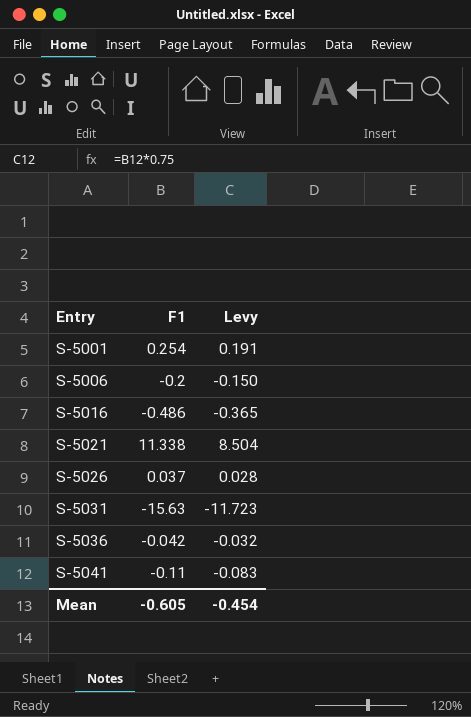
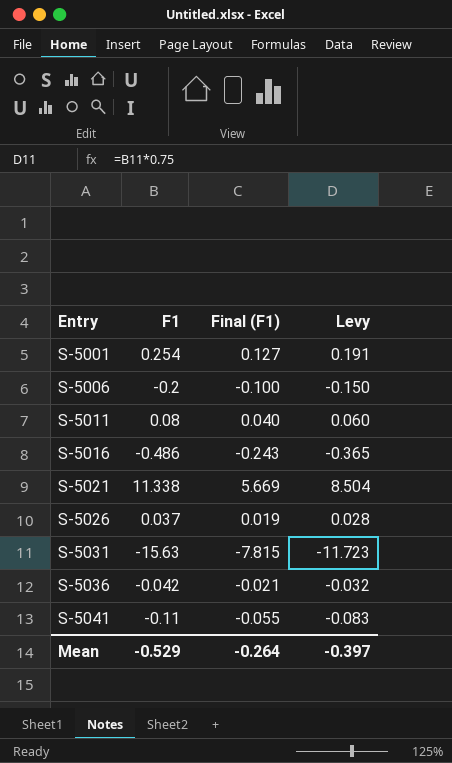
column Final (F1) | formula: none -> [F1] * 0.5
row S-5011: none -> 0.08 | 0.040 | 0.060
Mean | F1: -0.605 -> -0.529
Mean | Levy: -0.454 -> -0.397

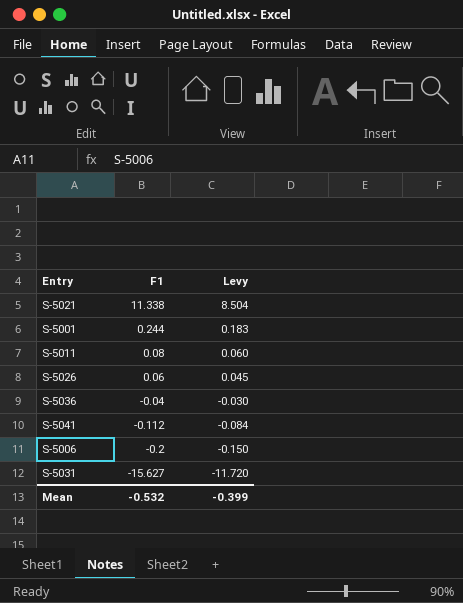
row order: Entry ascending -> F1 descending
column Final (F1) | formula: [F1] * 0.5 -> none
row S-5016: -0.486 | -0.243 | -0.365 -> none
S-5001 | F1: 0.254 -> 0.244
S-5001 | Levy: 0.191 -> 0.183
S-5026 | F1: 0.037 -> 0.06
S-5026 | Levy: 0.028 -> 0.045
S-5036 | F1: -0.042 -> -0.04
S-5036 | Levy: -0.032 -> -0.030
S-5041 | F1: -0.11 -> -0.112
S-5041 | Levy: -0.083 -> -0.084
S-5031 | F1: -15.63 -> -15.627
S-5031 | Levy: -11.723 -> -11.720
Mean | F1: -0.529 -> -0.532
Mean | Levy: -0.397 -> -0.399

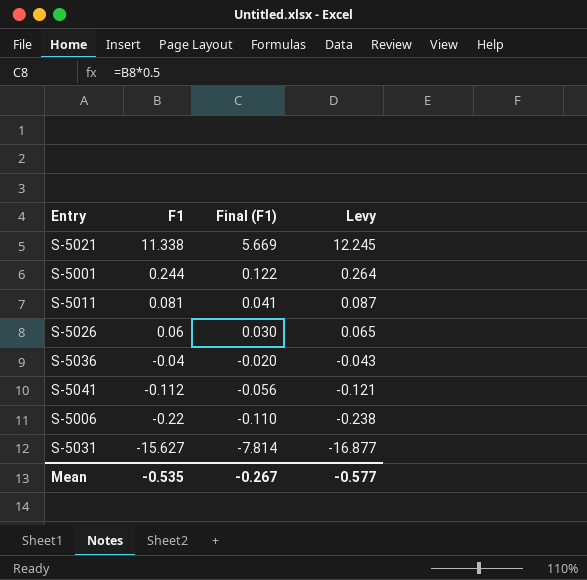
column Final (F1) | formula: none -> [F1] * 0.5
column Levy | formula: [F1] * 0.75 -> [F1] * 1.08
S-5011 | F1: 0.08 -> 0.081
S-5006 | F1: -0.2 -> -0.22
Mean | F1: -0.532 -> -0.535
Mean | Levy: -0.399 -> -0.577

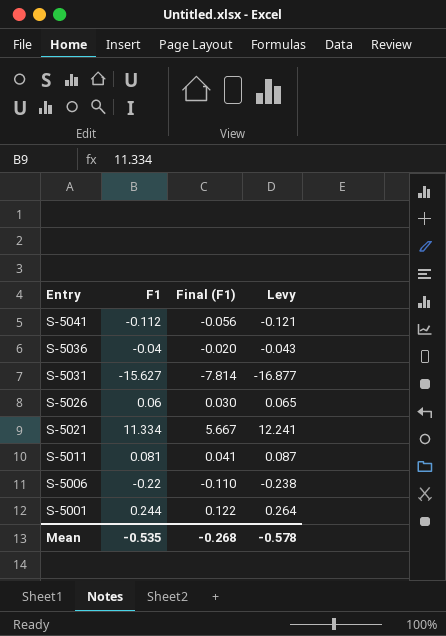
row order: F1 descending -> Entry descending
S-5021 | F1: 11.338 -> 11.334
S-5021 | Final (F1): 5.669 -> 5.667
S-5021 | Levy: 12.245 -> 12.241
Mean | Final (F1): -0.267 -> -0.268
Mean | Levy: -0.577 -> -0.578

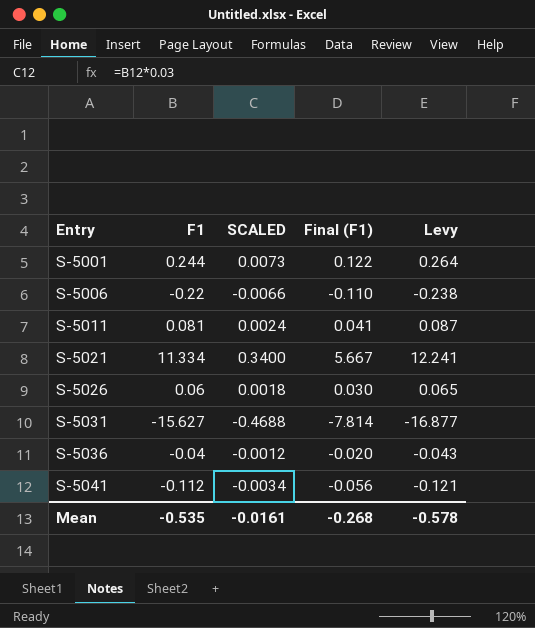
row order: Entry descending -> Entry ascending
column SCALED | formula: none -> [F1] * 0.03

